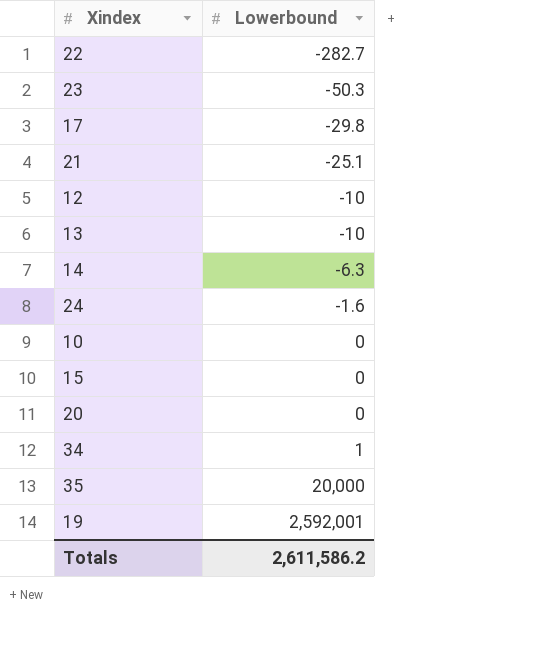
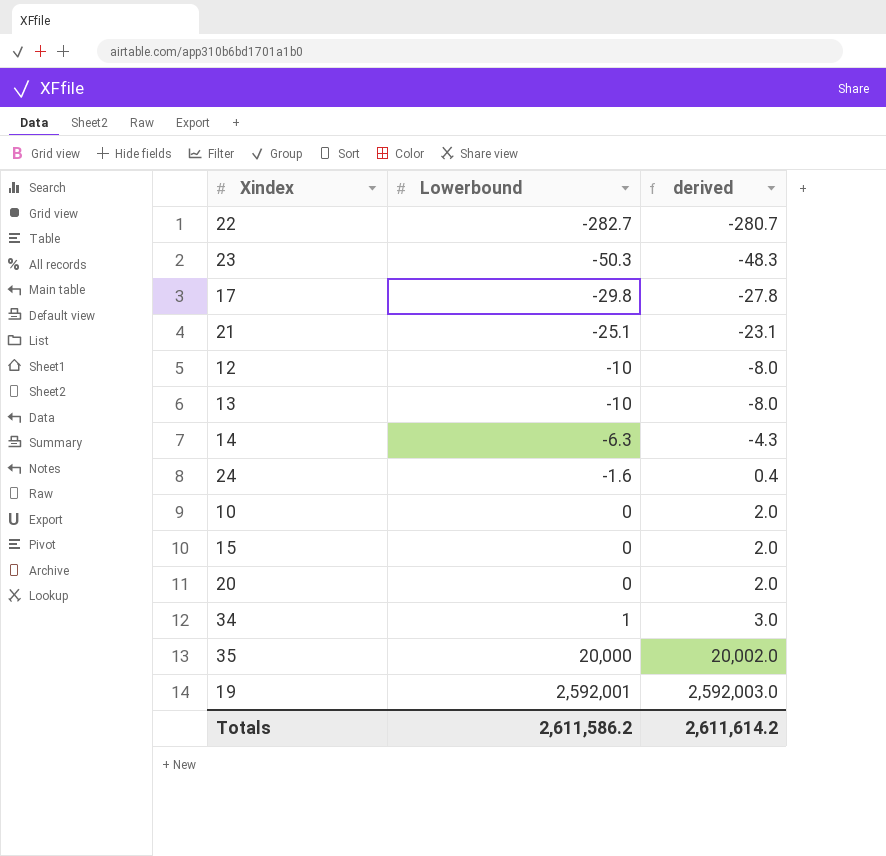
column derived | formula: none -> [Lowerbound] + 2

